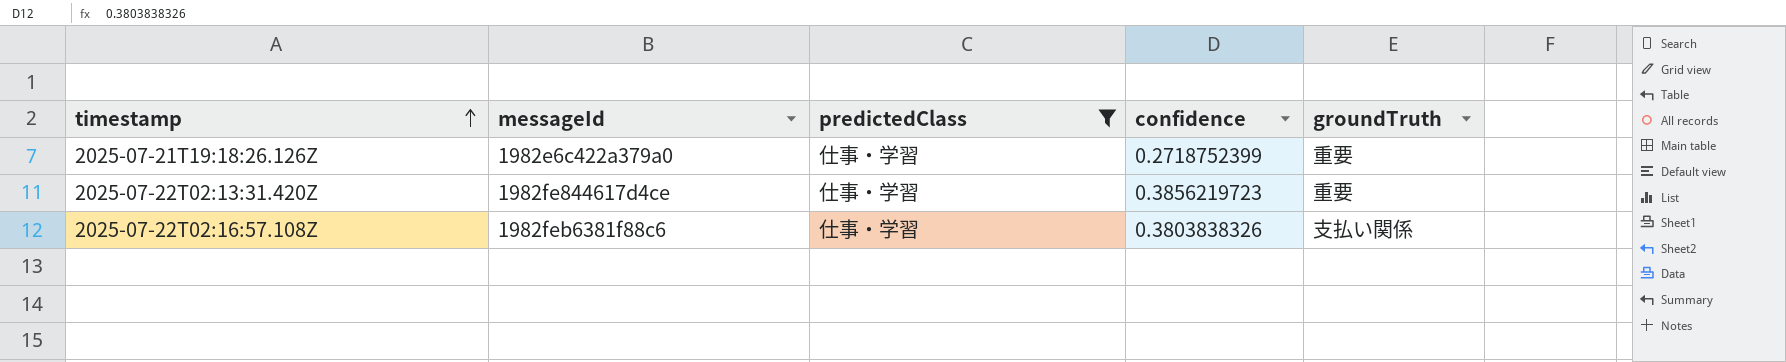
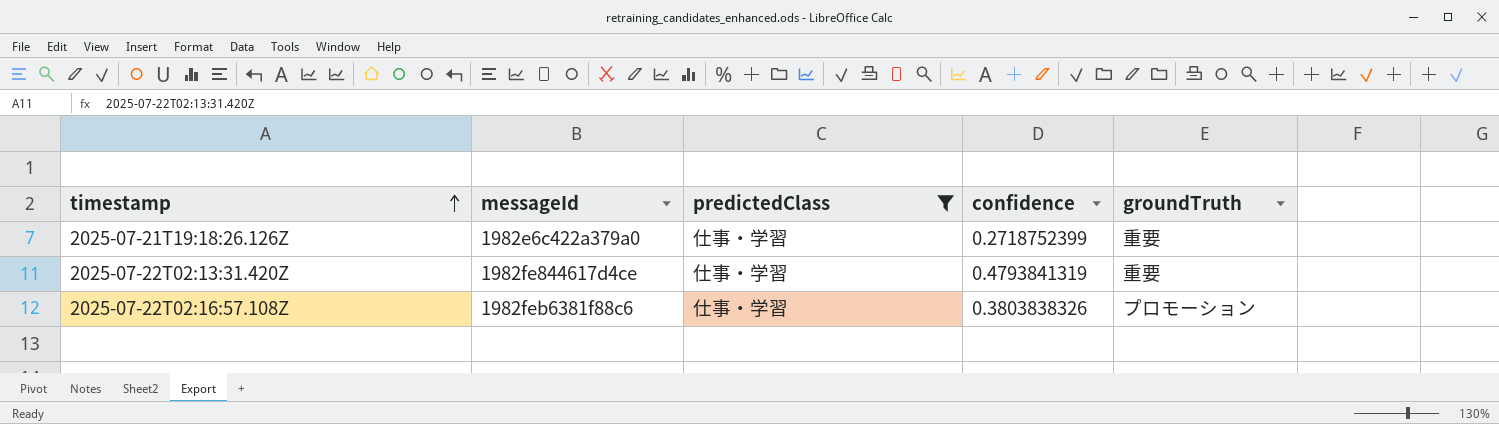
2025-07-22T02:13:31.420Z | confidence: 0.3856219723 -> 0.4793841319
2025-07-22T02:16:57.108Z | groundTruth: 支払い関係 -> プロモーション

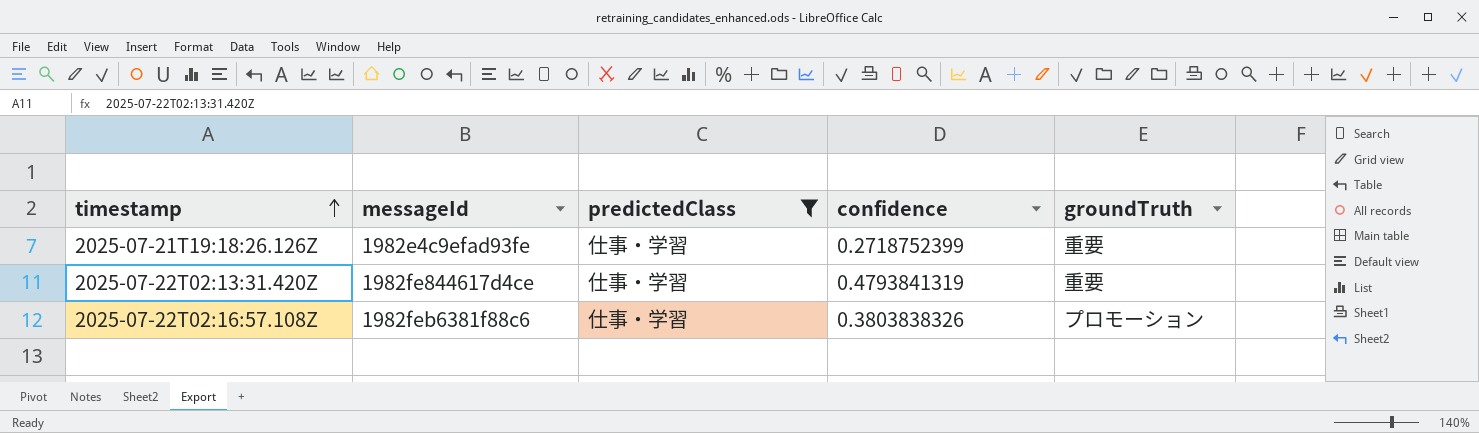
2025-07-21T19:18:26.126Z | messageId: 1982e6c422a379a0 -> 1982e4c9efad93fe

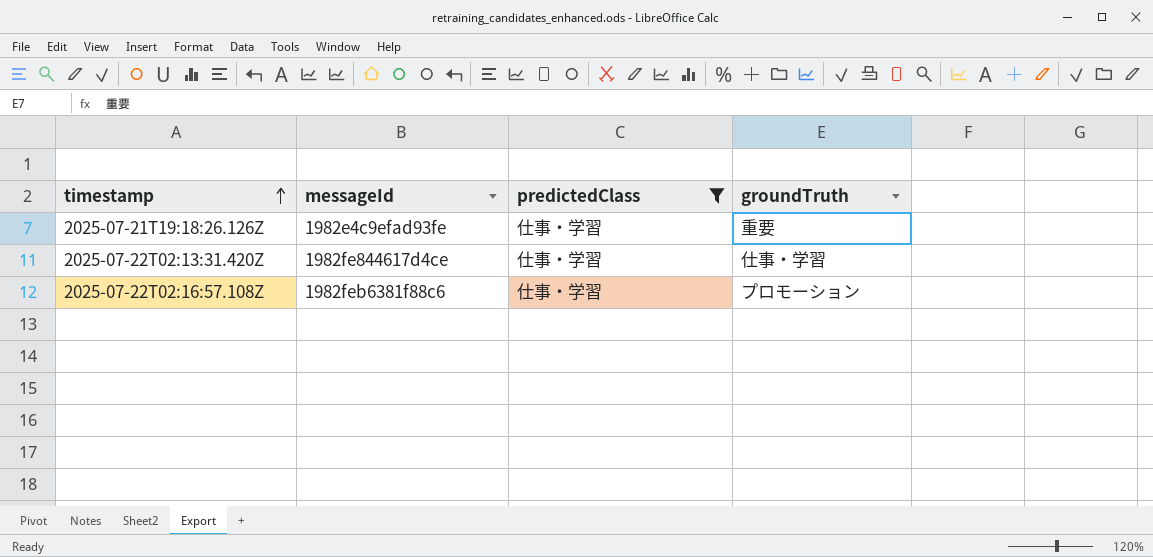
column confidence | position: 4 -> none
2025-07-22T02:13:31.420Z | groundTruth: 重要 -> 仕事・学習

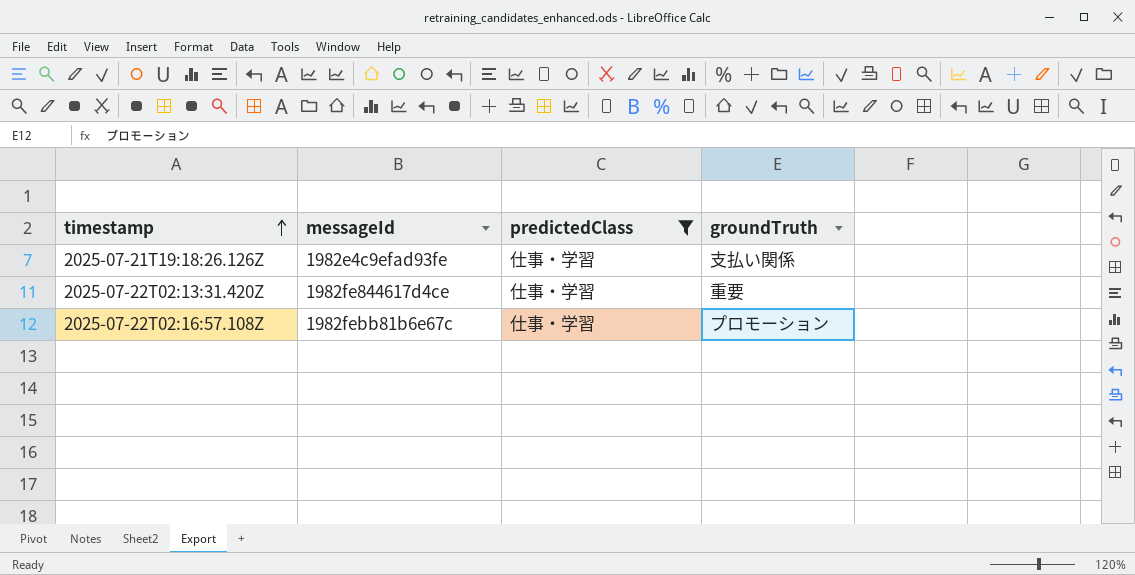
2025-07-21T19:18:26.126Z | groundTruth: 重要 -> 支払い関係
2025-07-22T02:13:31.420Z | groundTruth: 仕事・学習 -> 重要
2025-07-22T02:16:57.108Z | messageId: 1982feb6381f88c6 -> 1982febb81b6e67c

